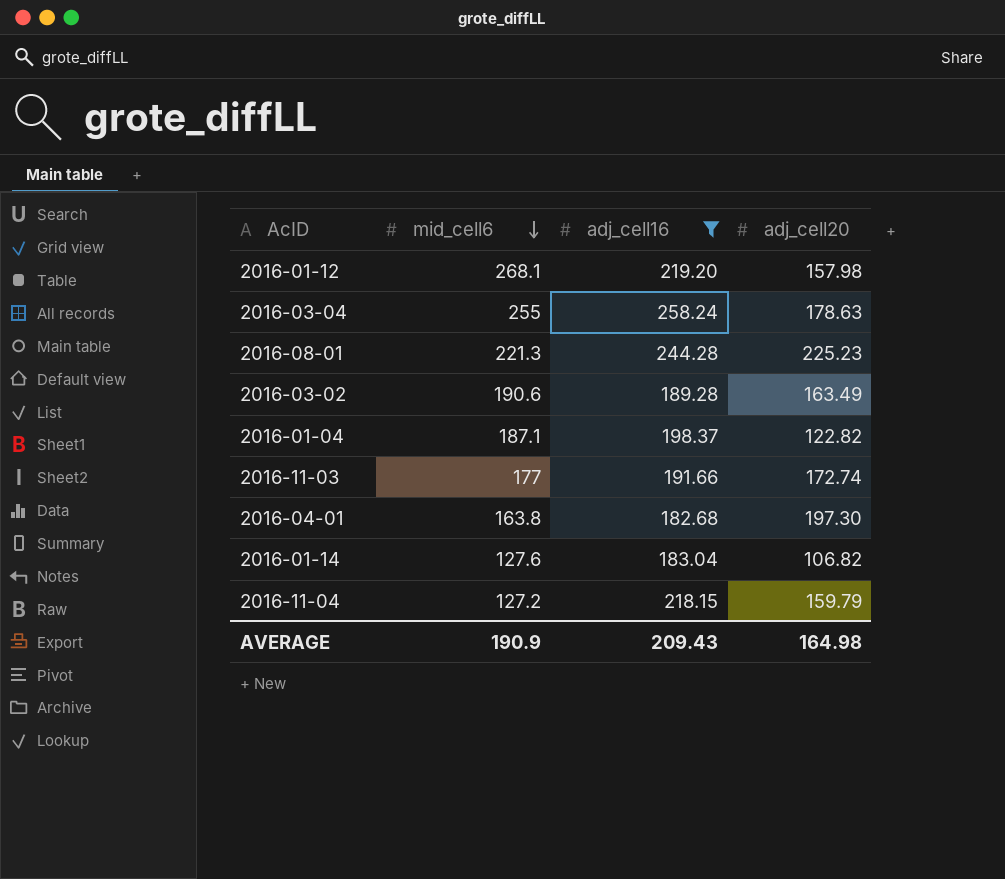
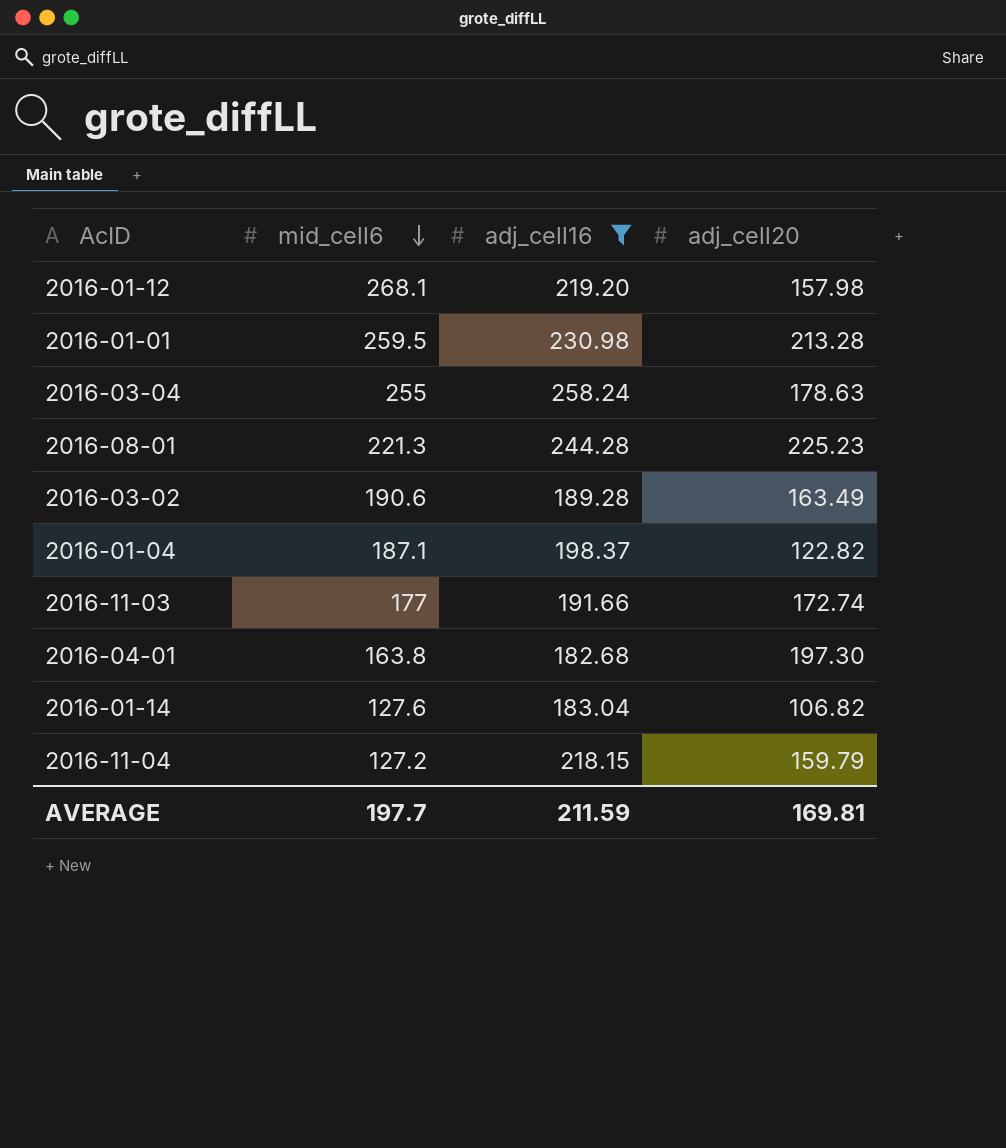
row 2016-01-01: none -> 259.5 | 230.98 | 213.28
AVERAGE | mid_cell6: 190.9 -> 197.7
AVERAGE | adj_cell16: 209.43 -> 211.59
AVERAGE | adj_cell20: 164.98 -> 169.81

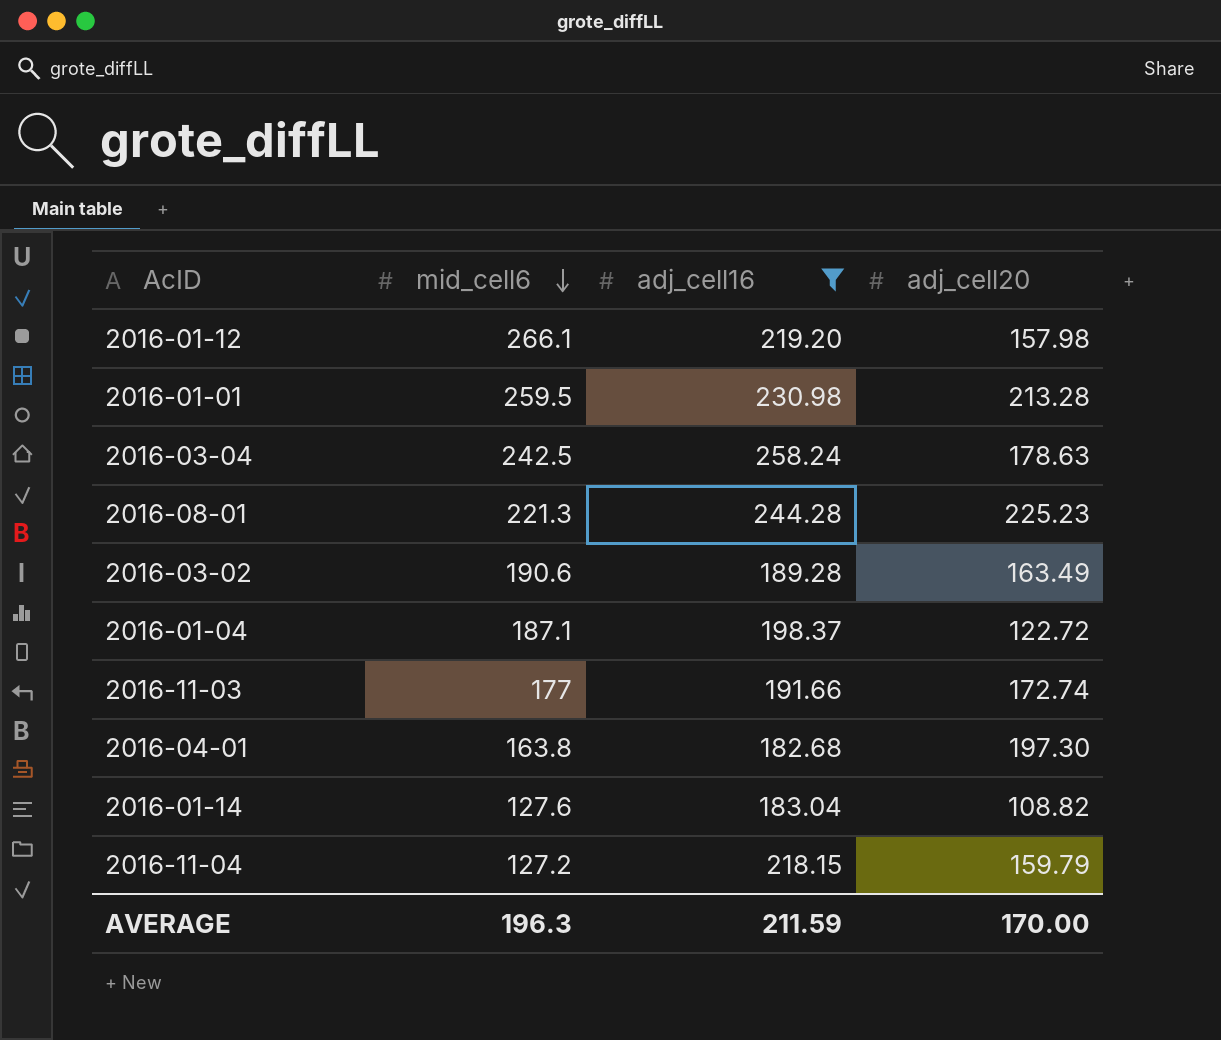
2016-01-12 | mid_cell6: 268.1 -> 266.1
2016-03-04 | mid_cell6: 255 -> 242.5
2016-01-04 | adj_cell20: 122.82 -> 122.72
2016-01-14 | adj_cell20: 106.82 -> 108.82
AVERAGE | mid_cell6: 197.7 -> 196.3
AVERAGE | adj_cell20: 169.81 -> 170.00

